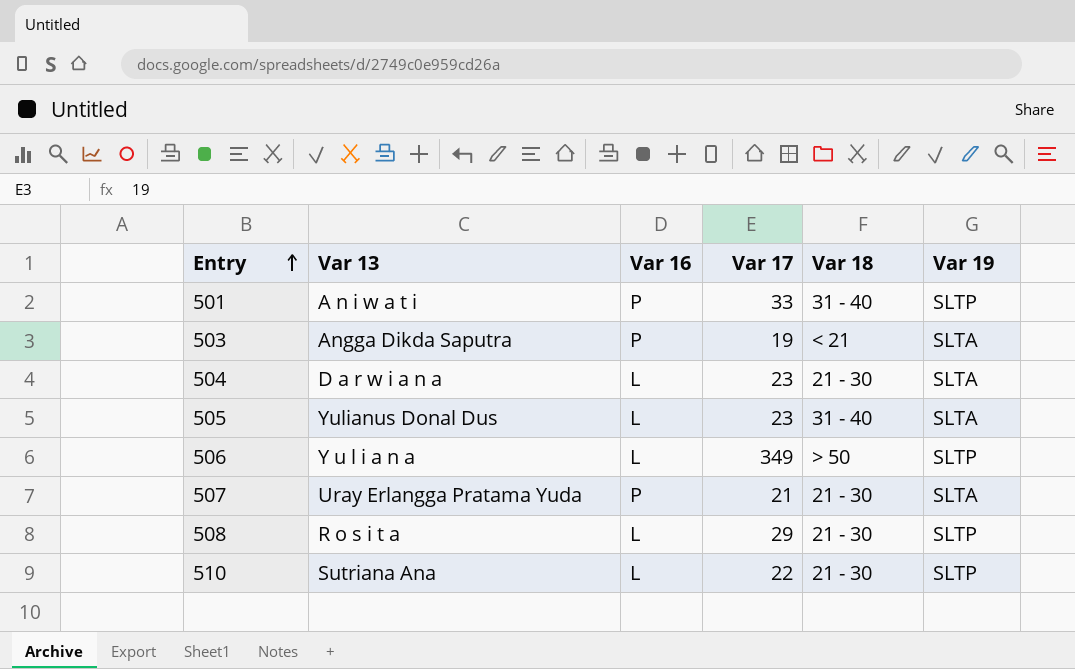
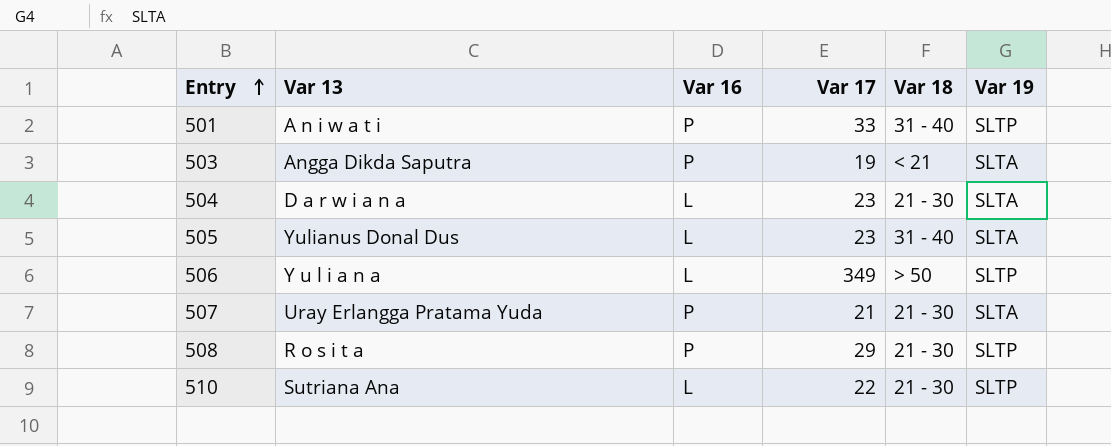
508 | Var 16: L -> P

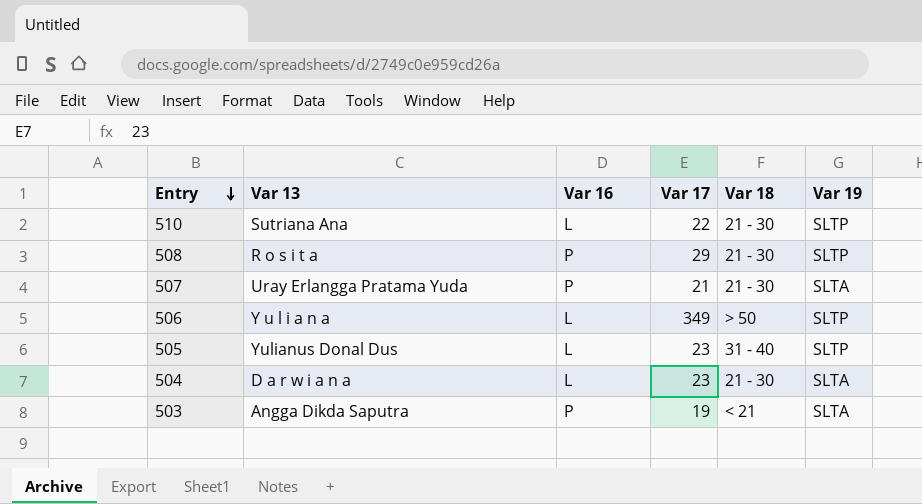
row order: Entry ascending -> Entry descending
row 501: A n i w a t i | P | 33 | 31 - 40 | SLTP -> none
505 | Var 19: SLTA -> SLTP

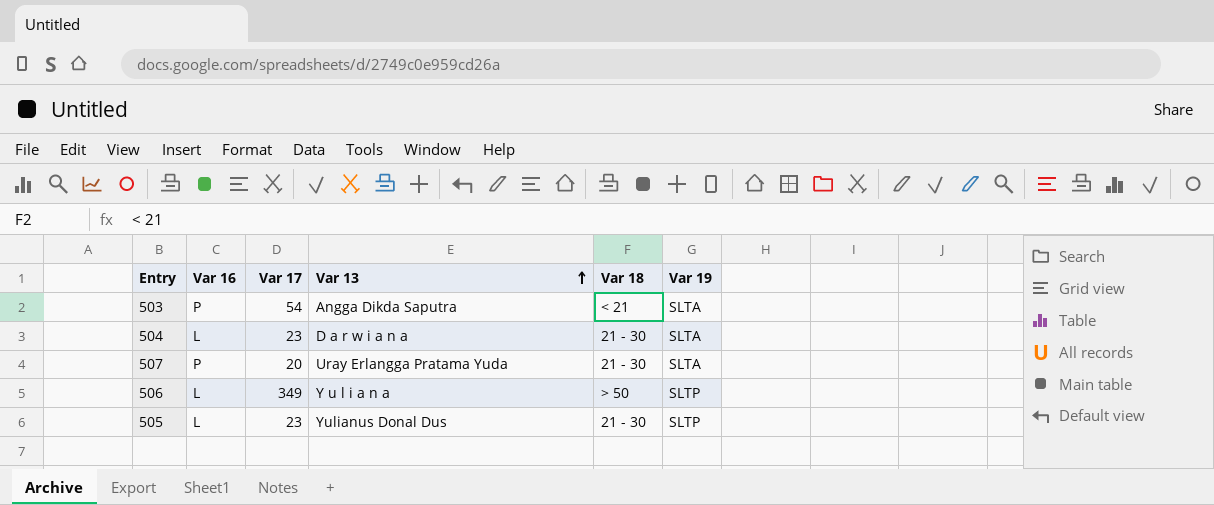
row order: Entry descending -> Var 13 ascending
column Var 13 | position: 2 -> 4
row 510: Sutriana Ana | L | 22 | 21 - 30 | SLTP -> none
row 508: R o s i t a | P | 29 | 21 - 30 | SLTP -> none
503 | Var 17: 19 -> 54
507 | Var 17: 21 -> 20
505 | Var 18: 31 - 40 -> 21 - 30

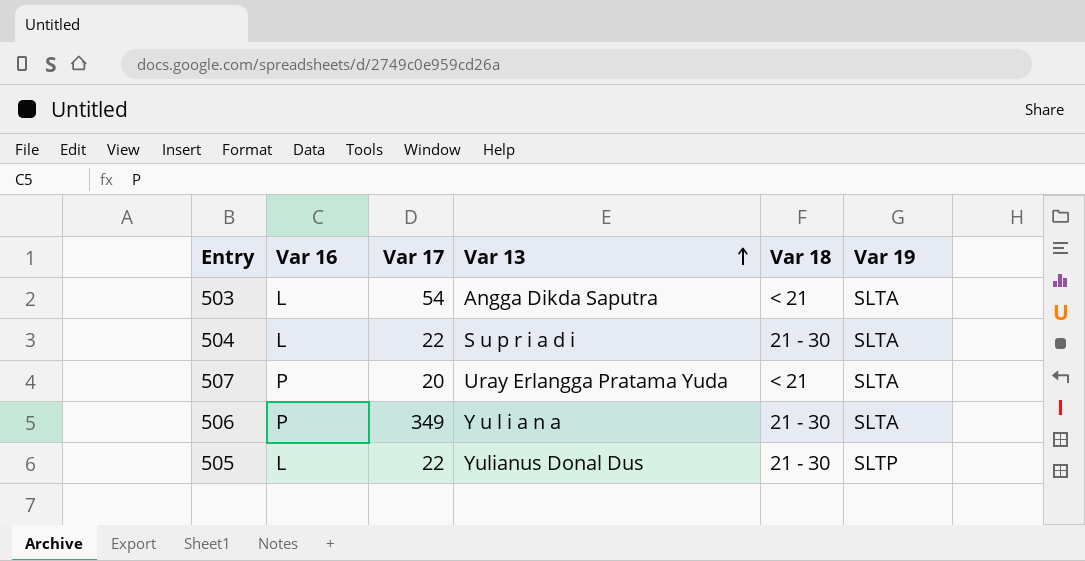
503 | Var 16: P -> L
504 | Var 17: 23 -> 22
504 | Var 13: D a r w i a n a -> S u p r i a d i
507 | Var 18: 21 - 30 -> < 21
506 | Var 16: L -> P
506 | Var 18: > 50 -> 21 - 30
506 | Var 19: SLTP -> SLTA
505 | Var 17: 23 -> 22

